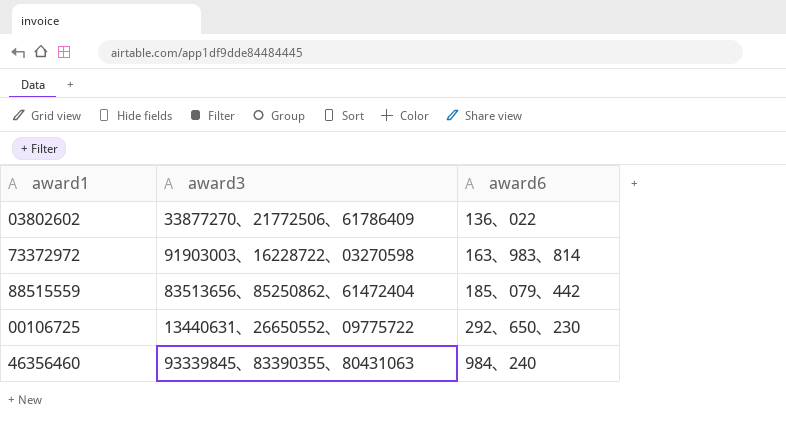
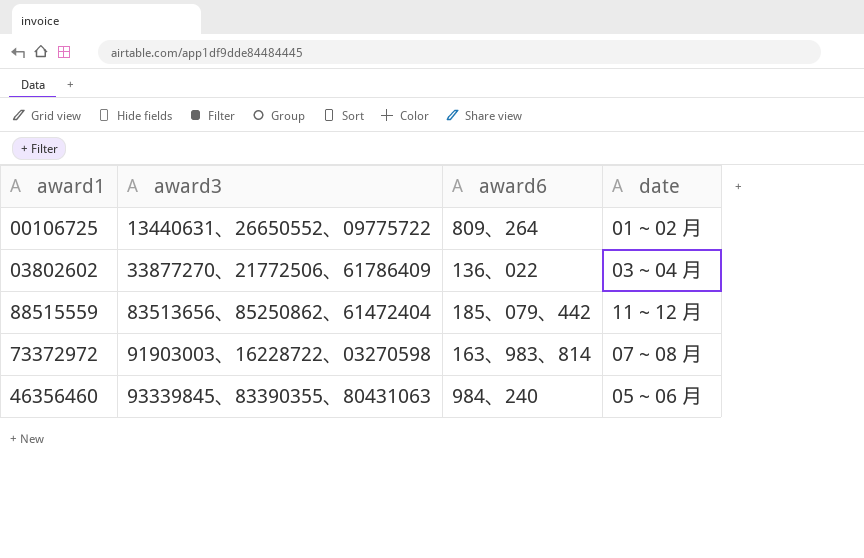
row order: award6 ascending -> award3 ascending
column date | position: none -> 4
00106725 | award6: 292、650、230 -> 809、264

